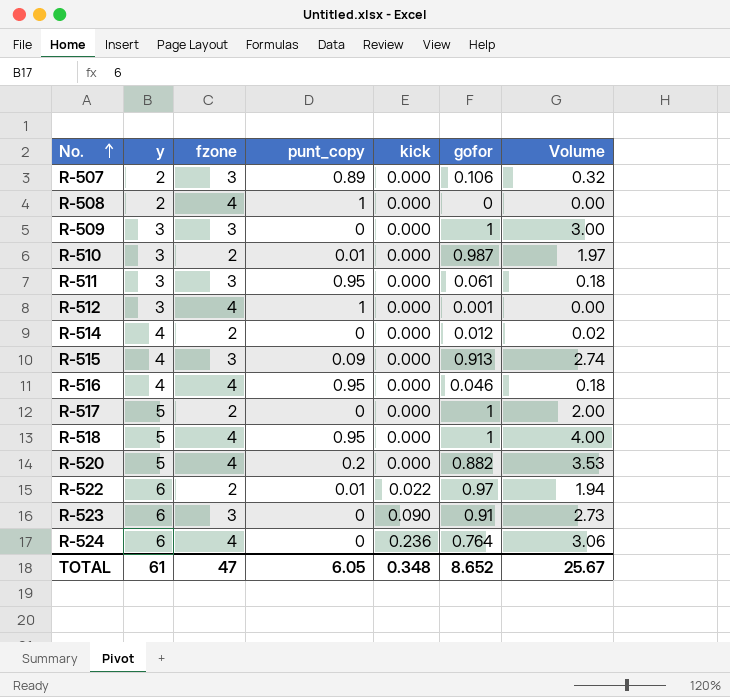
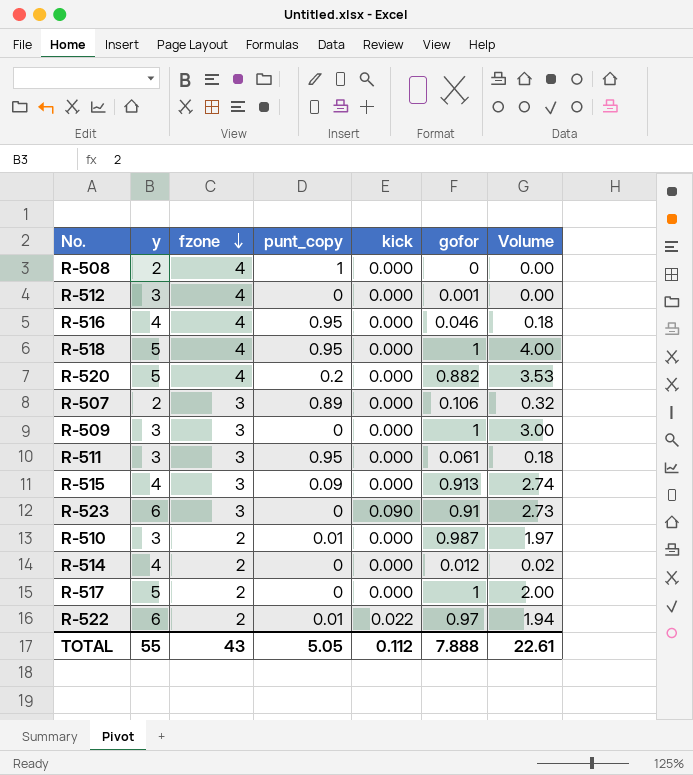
row order: No. ascending -> fzone descending
row R-524: 6 | 4 | 0 | 0.236 | 0.764 | 3.06 -> none
R-512 | punt_copy: 1 -> 0
TOTAL | y: 61 -> 55
TOTAL | fzone: 47 -> 43
TOTAL | punt_copy: 6.05 -> 5.05
TOTAL | kick: 0.348 -> 0.112
TOTAL | gofor: 8.652 -> 7.888
TOTAL | Volume: 25.67 -> 22.61

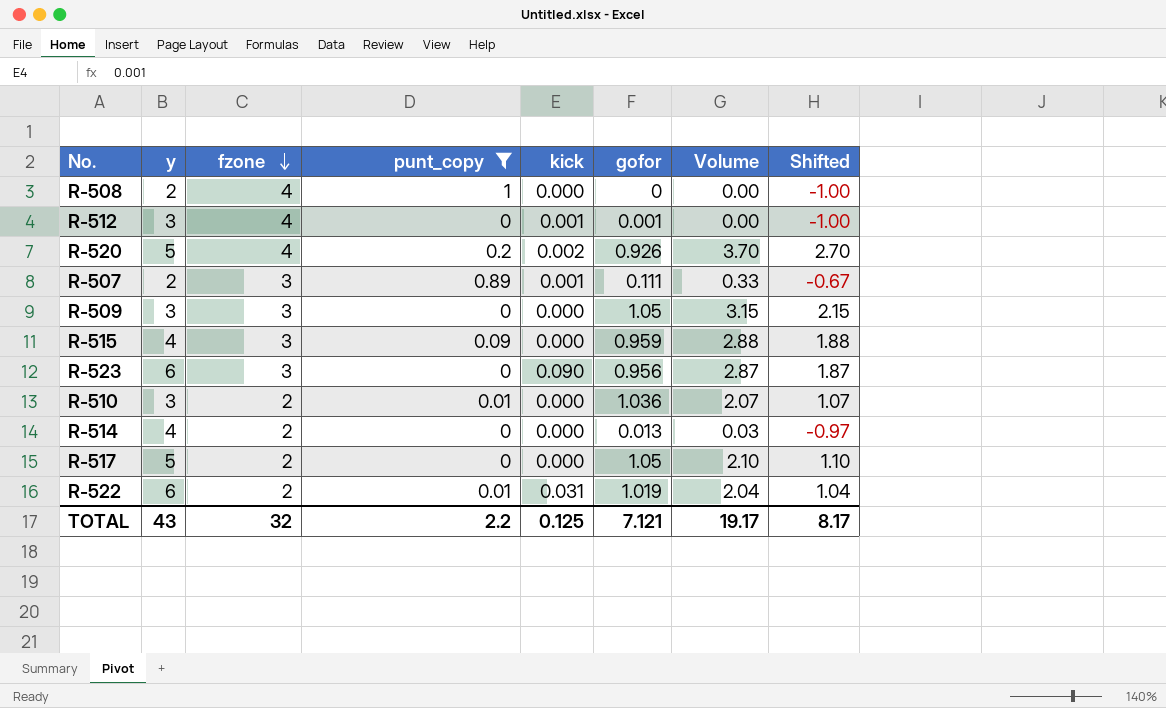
filter: none -> punt_copy != 0.95
column Shifted | formula: none -> [Volume] - 1
R-512 | kick: 0.000 -> 0.001
R-520 | kick: 0.000 -> 0.002
R-520 | gofor: 0.882 -> 0.926
R-520 | Volume: 3.53 -> 3.70
R-507 | kick: 0.000 -> 0.001
R-507 | gofor: 0.106 -> 0.111
R-507 | Volume: 0.32 -> 0.33
R-509 | gofor: 1 -> 1.05
R-509 | Volume: 3.00 -> 3.15
R-515 | gofor: 0.913 -> 0.959
R-515 | Volume: 2.74 -> 2.88
R-523 | gofor: 0.91 -> 0.956
R-523 | Volume: 2.73 -> 2.87
R-510 | gofor: 0.987 -> 1.036
R-510 | Volume: 1.97 -> 2.07
R-514 | gofor: 0.012 -> 0.013
R-514 | Volume: 0.02 -> 0.03
R-517 | gofor: 1 -> 1.05
R-517 | Volume: 2.00 -> 2.10
R-522 | kick: 0.022 -> 0.031
R-522 | gofor: 0.97 -> 1.019
R-522 | Volume: 1.94 -> 2.04
TOTAL | y: 55 -> 43
TOTAL | fzone: 43 -> 32
TOTAL | punt_copy: 5.05 -> 2.2
TOTAL | kick: 0.112 -> 0.125
TOTAL | gofor: 7.888 -> 7.121
TOTAL | Volume: 22.61 -> 19.17

